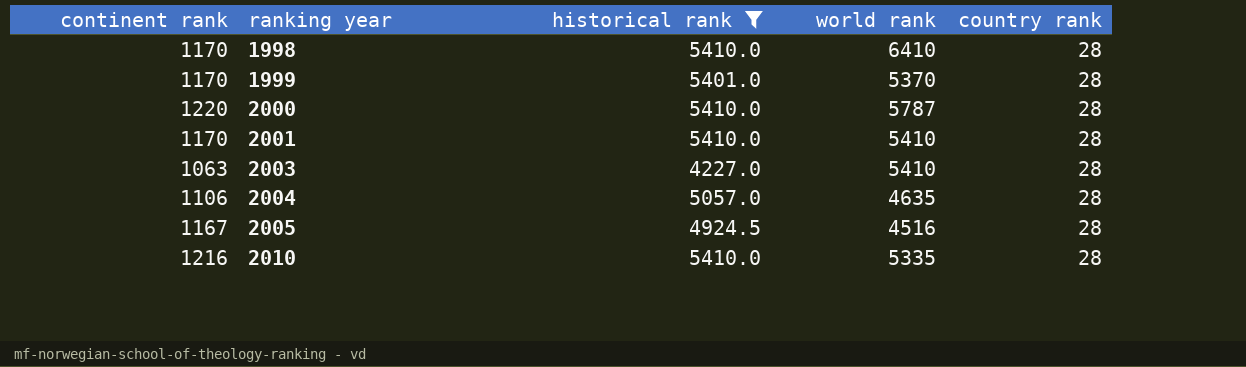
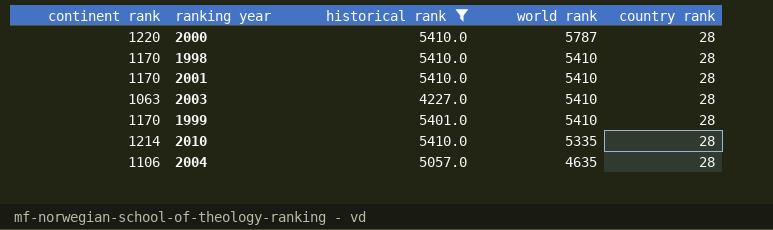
row order: ranking year ascending -> world rank descending
row 2005: 1167 | 4924.5 | 4516 | 28 -> none
1998 | world rank: 6410 -> 5410
1999 | world rank: 5370 -> 5410
2010 | continent rank: 1216 -> 1214

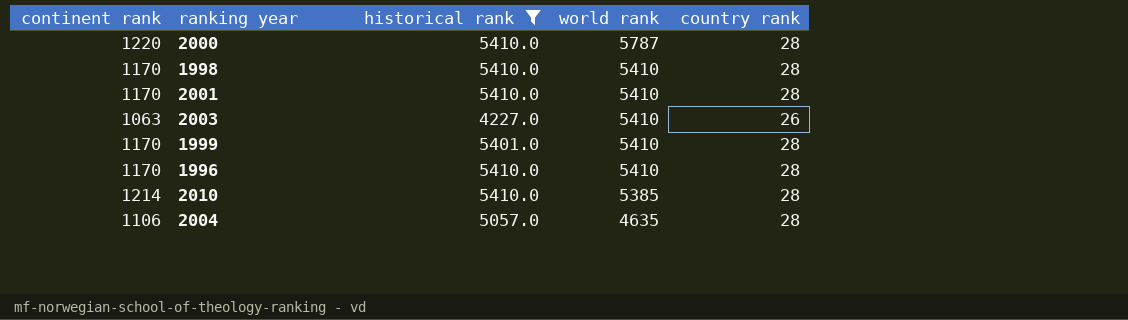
2003 | country rank: 28 -> 26
row 1996: none -> 1170 | 5410.0 | 5410 | 28
2010 | world rank: 5335 -> 5385

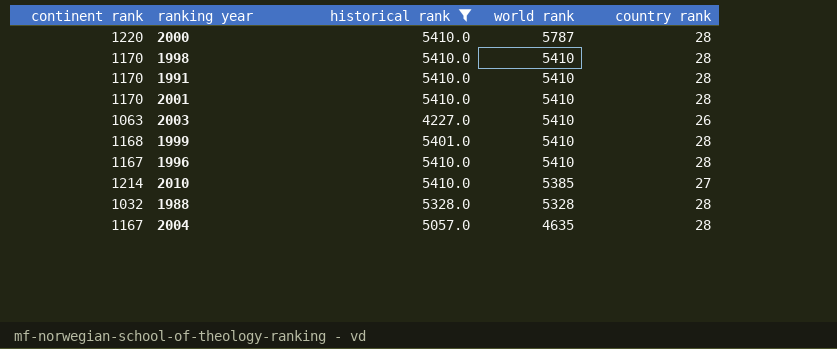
row 1991: none -> 1170 | 5410.0 | 5410 | 28
1999 | continent rank: 1170 -> 1168
1996 | continent rank: 1170 -> 1167
2010 | country rank: 28 -> 27
row 1988: none -> 1032 | 5328.0 | 5328 | 28
2004 | continent rank: 1106 -> 1167

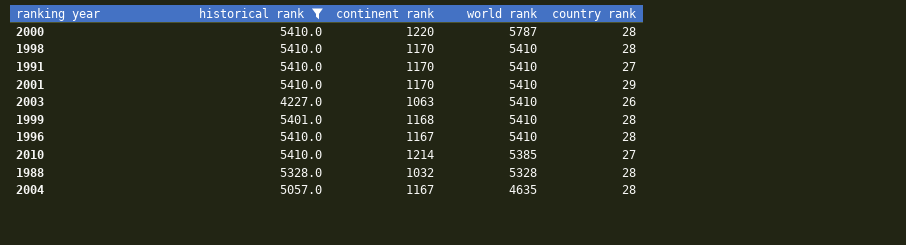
column continent rank | position: 1 -> 3
1991 | country rank: 28 -> 27
2001 | country rank: 28 -> 29

